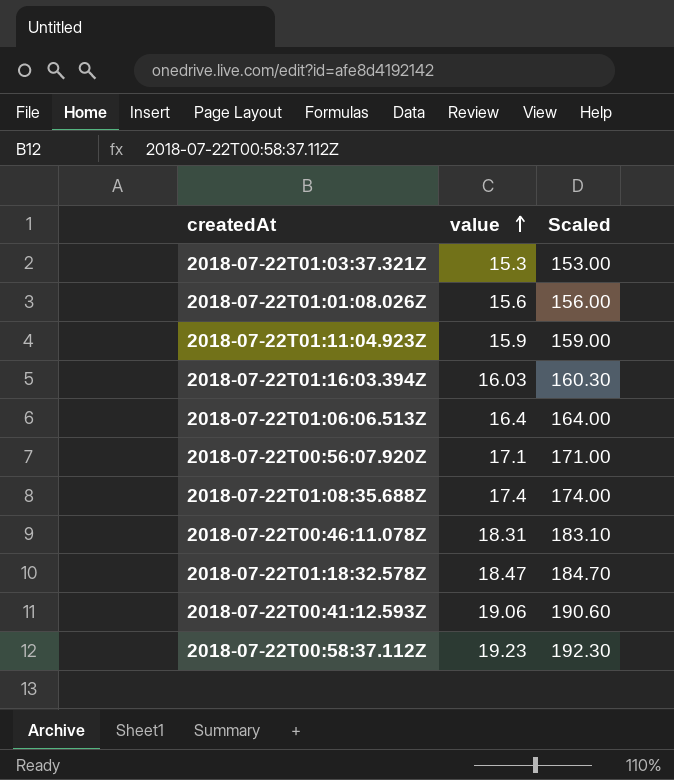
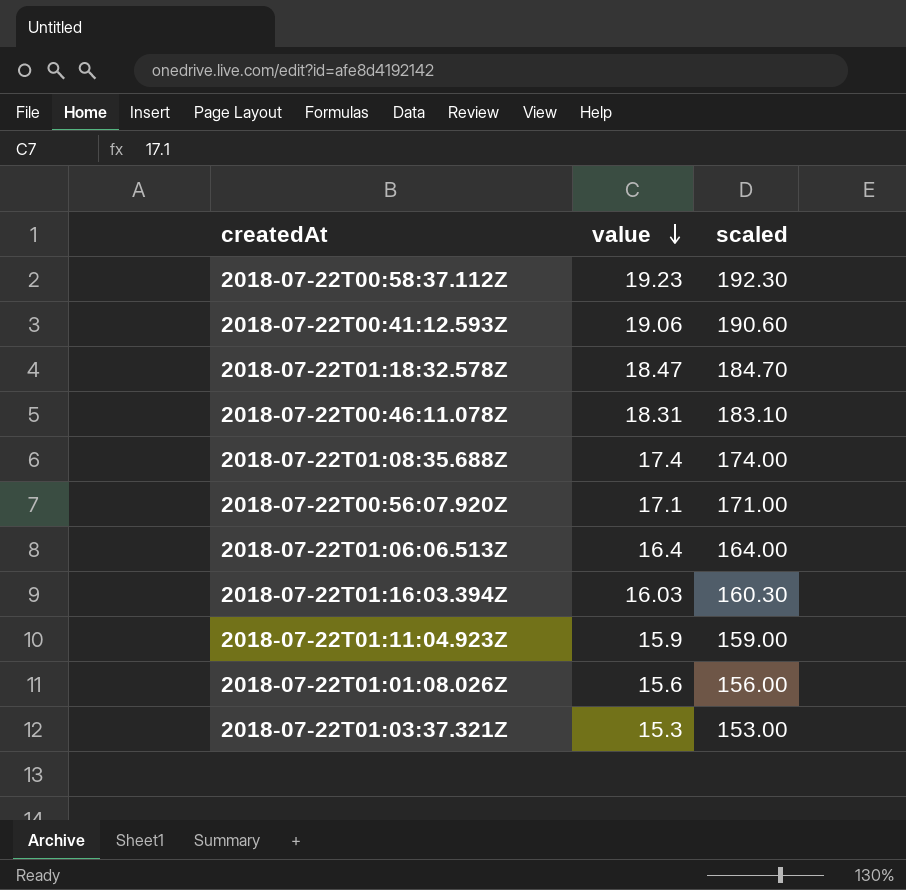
row order: value ascending -> value descending
column name: Scaled -> scaled

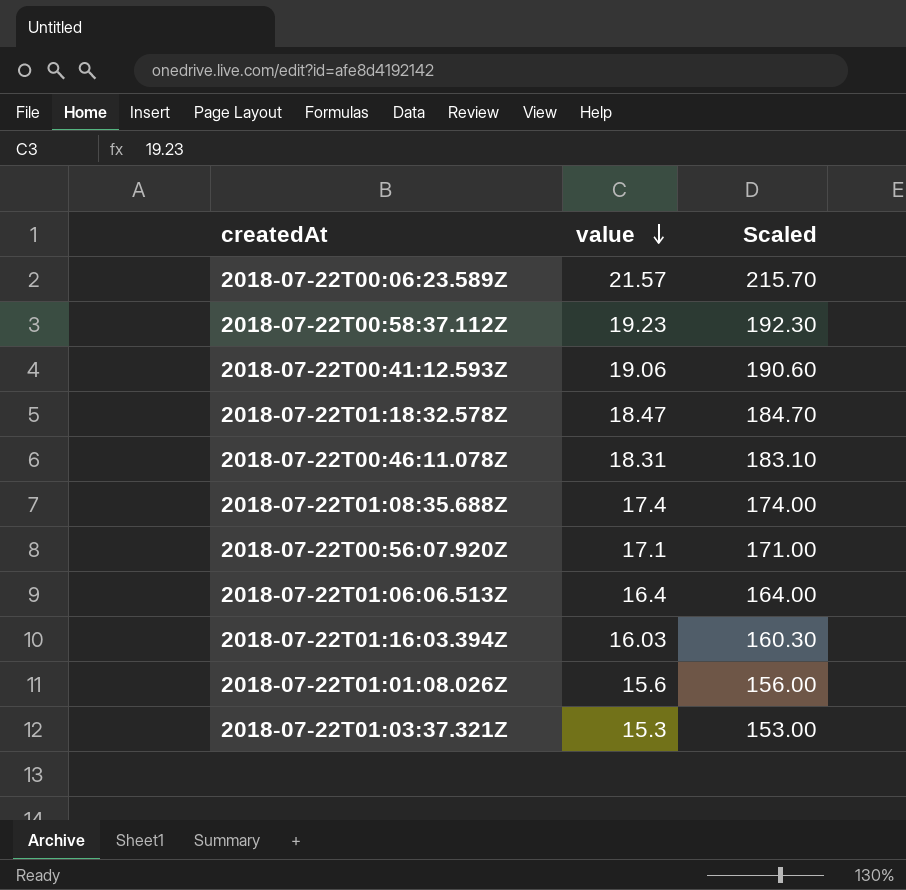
column name: scaled -> Scaled
row 2018-07-22T01:11:04.923Z: 15.9 | 159.00 -> none
row 2018-07-22T00:06:23.589Z: none -> 21.57 | 215.70

